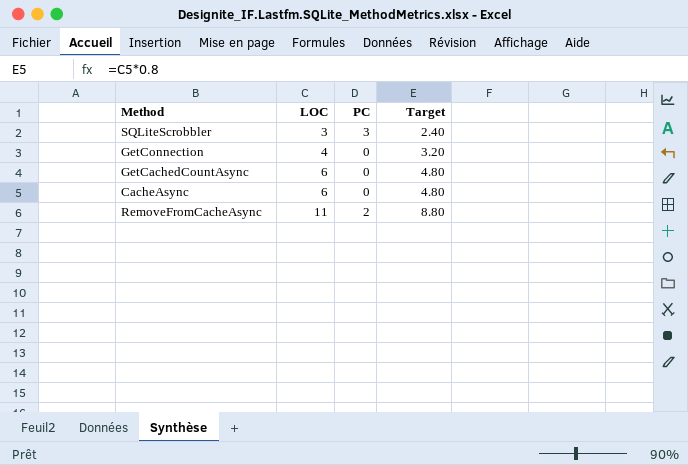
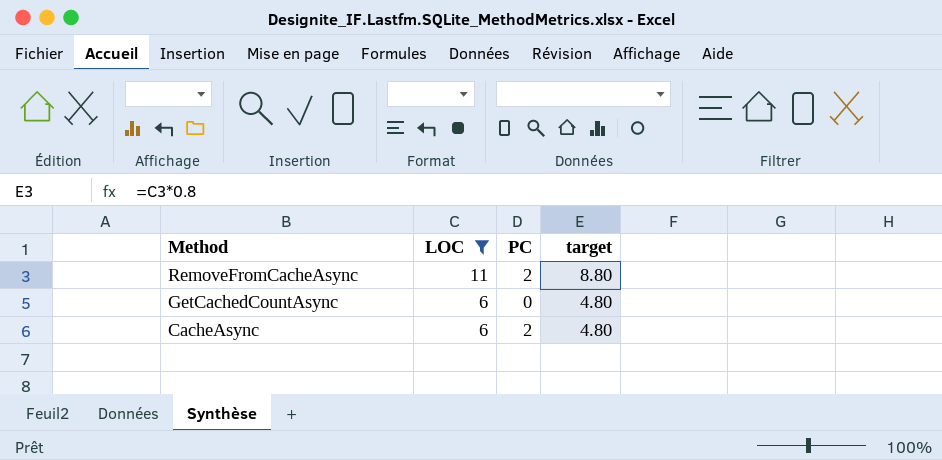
filter: none -> LOC >= 6
row order: LOC ascending -> Method descending
column name: Target -> target
CacheAsync | PC: 0 -> 2

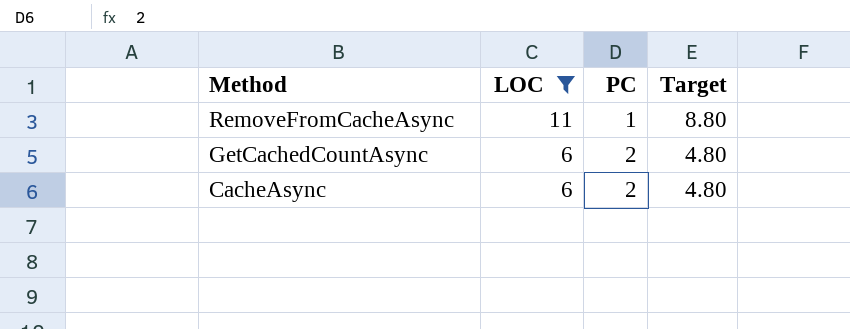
column name: target -> Target
RemoveFromCacheAsync | PC: 2 -> 1
GetCachedCountAsync | PC: 0 -> 2

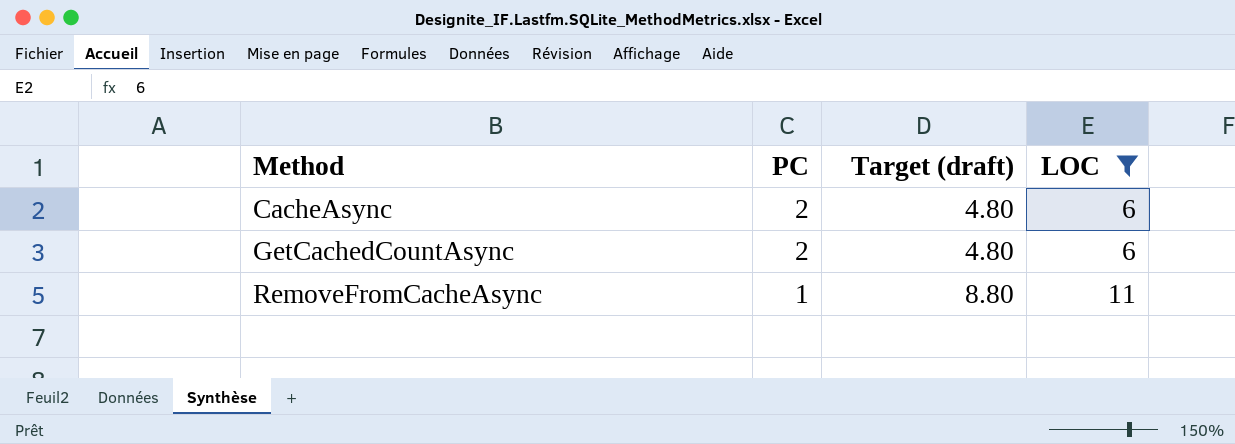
row order: Method descending -> Method ascending
column name: Target -> Target (draft)
column LOC | position: 2 -> 4

